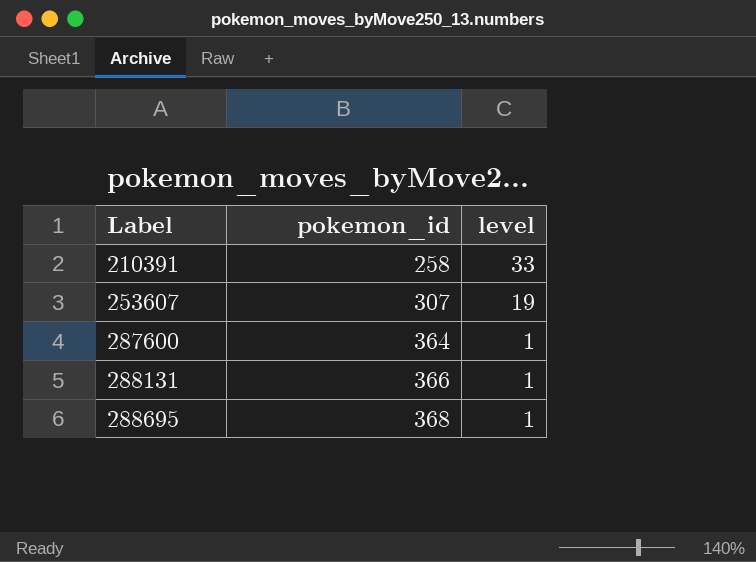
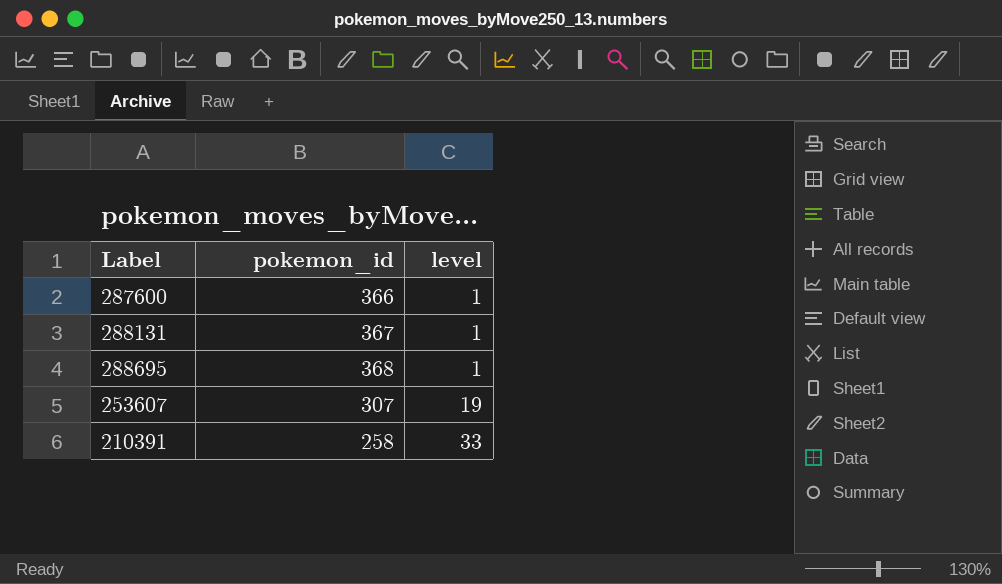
row order: Label ascending -> level ascending
287600 | pokemon_id: 364 -> 366
288131 | pokemon_id: 366 -> 367

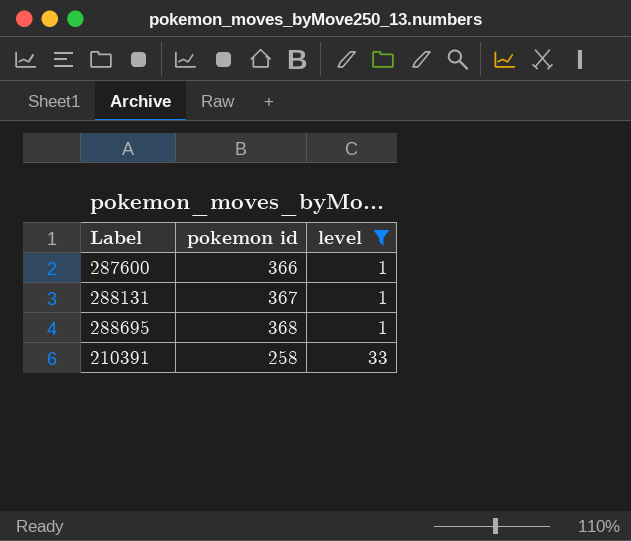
filter: none -> level != 19
column name: pokemon_id -> pokemon id

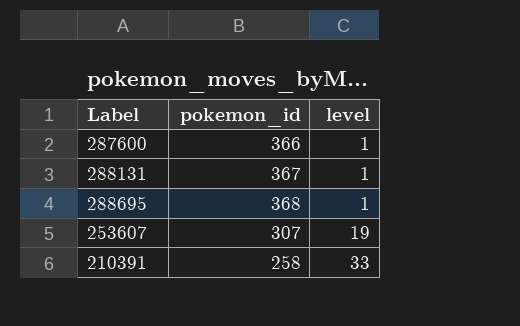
filter: level != 19 -> none
column name: pokemon id -> pokemon_id

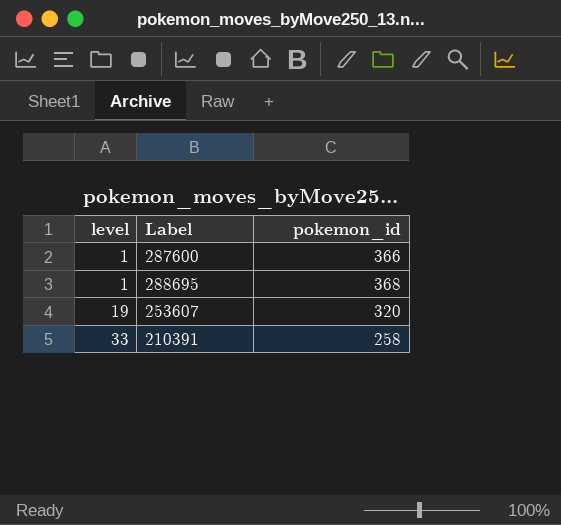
column level | position: 3 -> 1
row 288131: 367 | 1 -> none
253607 | pokemon_id: 307 -> 320

